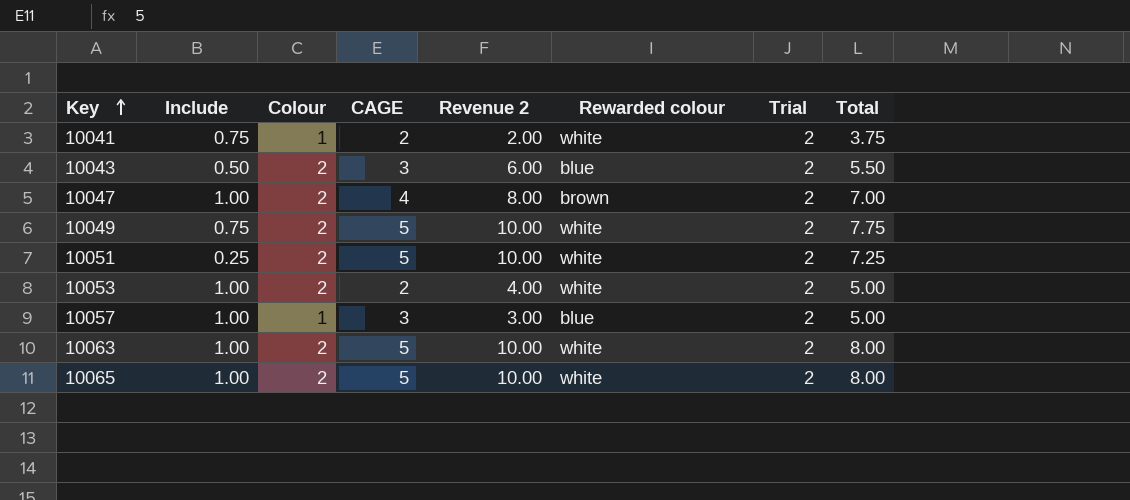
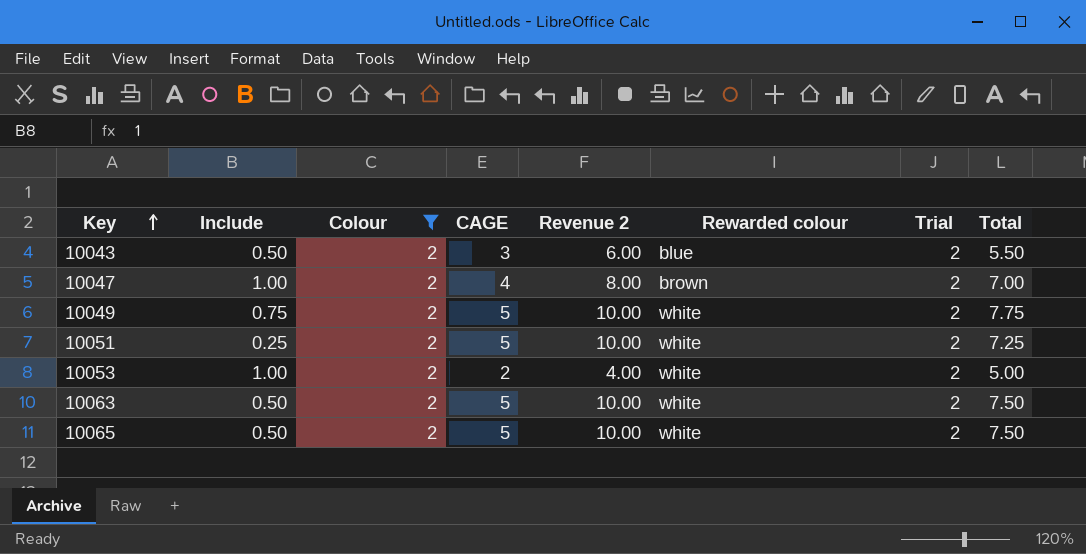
filter: none -> Colour = 2
10063 | Include: 1.00 -> 0.50
10063 | Total: 8.00 -> 7.50
10065 | Include: 1.00 -> 0.50
10065 | Total: 8.00 -> 7.50

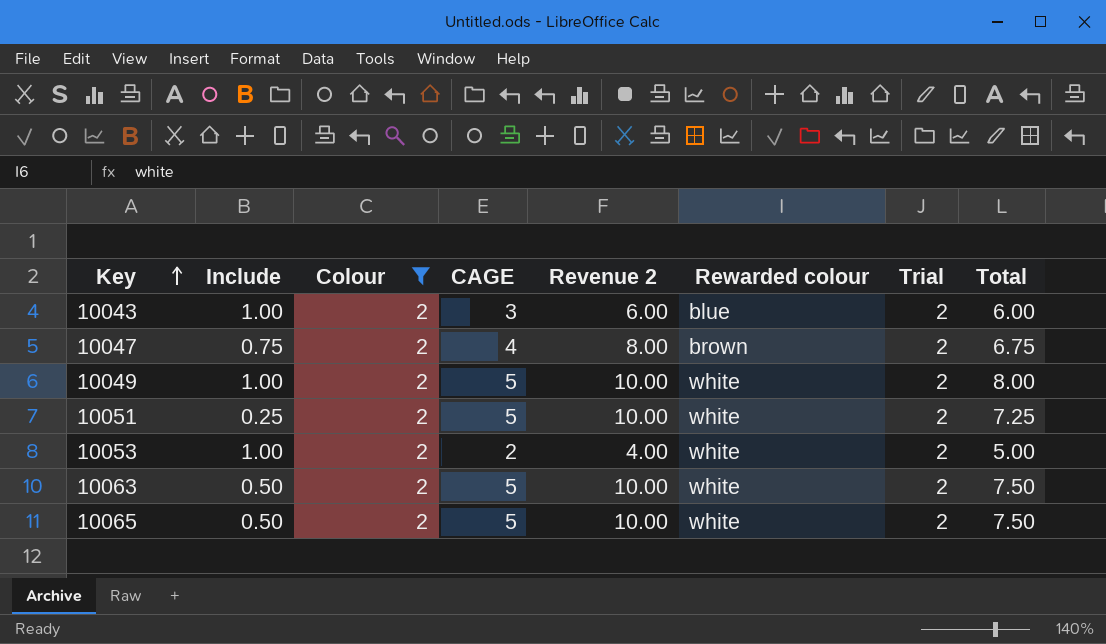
10043 | Include: 0.50 -> 1.00
10043 | Total: 5.50 -> 6.00
10047 | Include: 1.00 -> 0.75
10047 | Total: 7.00 -> 6.75
10049 | Include: 0.75 -> 1.00
10049 | Total: 7.75 -> 8.00

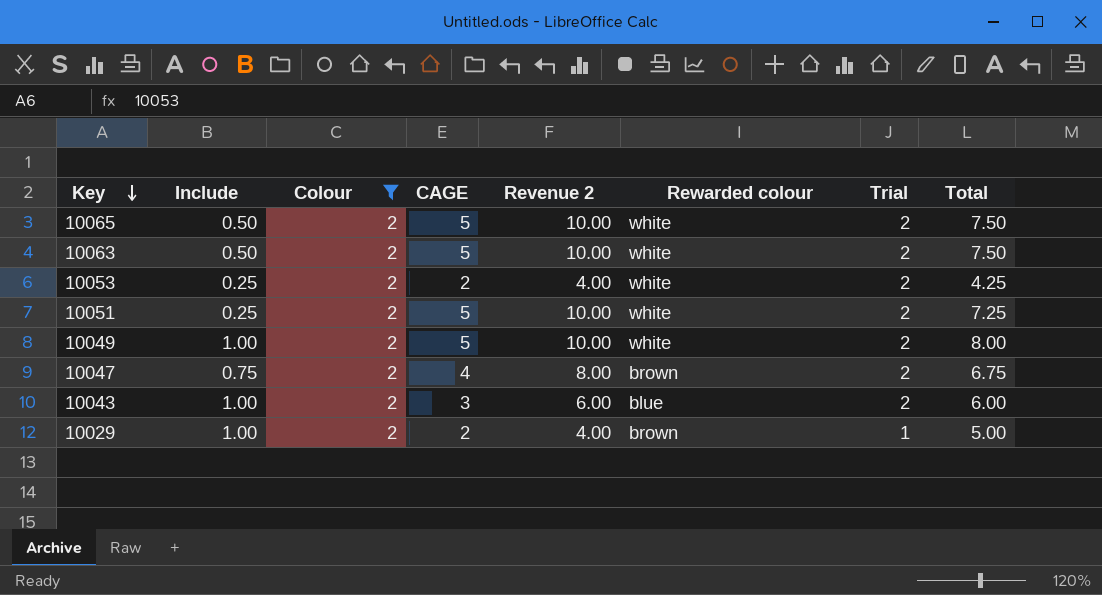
row order: Key ascending -> Key descending
10053 | Include: 1.00 -> 0.25
10053 | Total: 5.00 -> 4.25
row 10029: none -> 1.00 | 2 | 2 | 4.00 | brown | 1 | 5.00

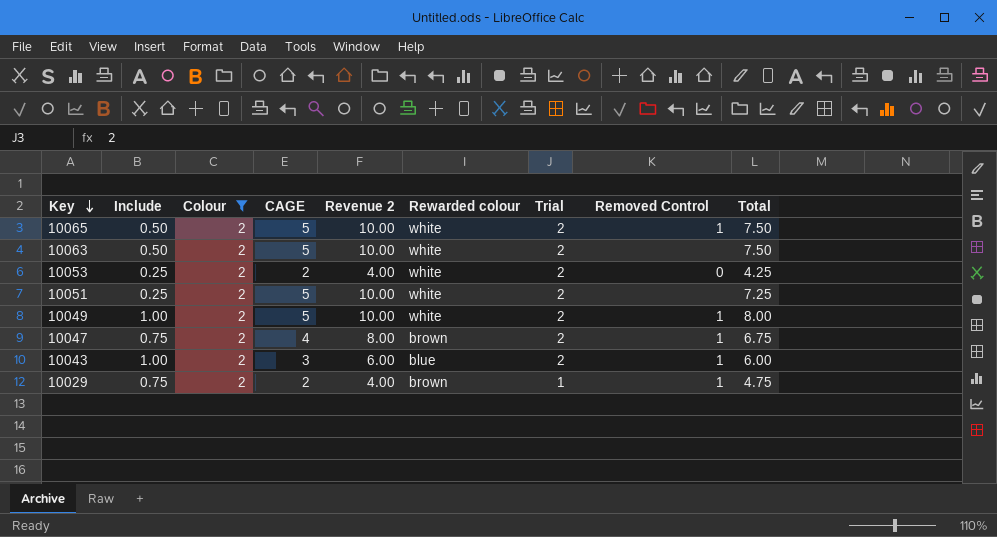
column Removed Control | position: none -> 8
10029 | Include: 1.00 -> 0.75
10029 | Total: 5.00 -> 4.75

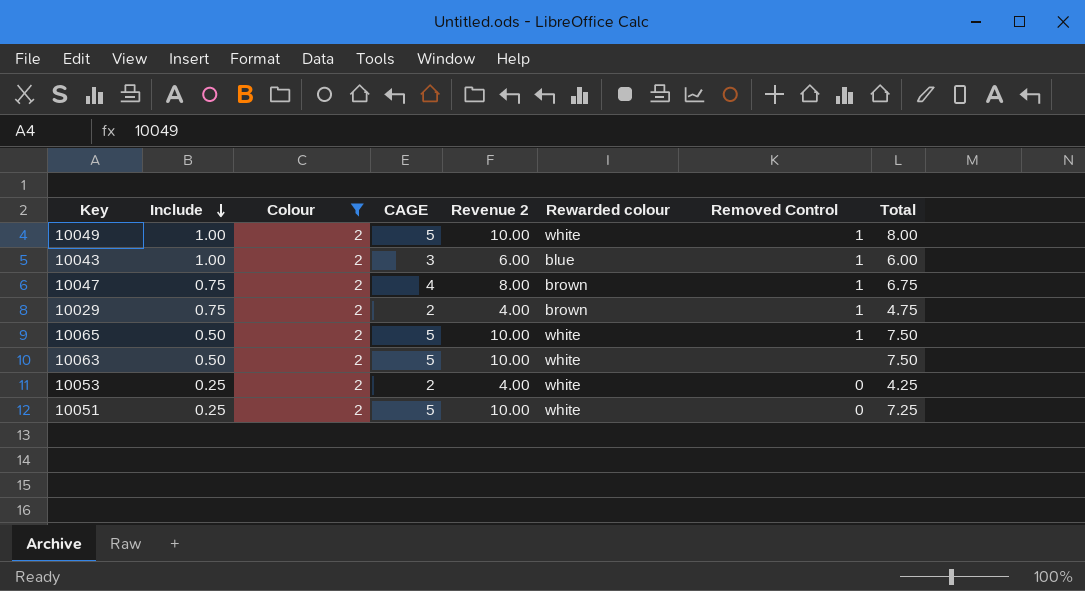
row order: Key descending -> Include descending
column Trial | position: 7 -> none
10051 | Removed Control: none -> 0

